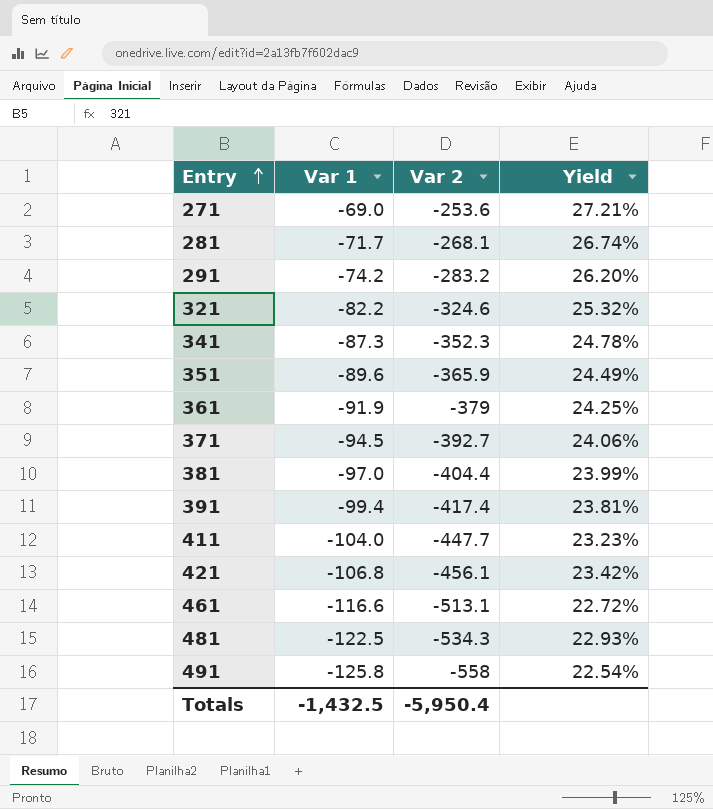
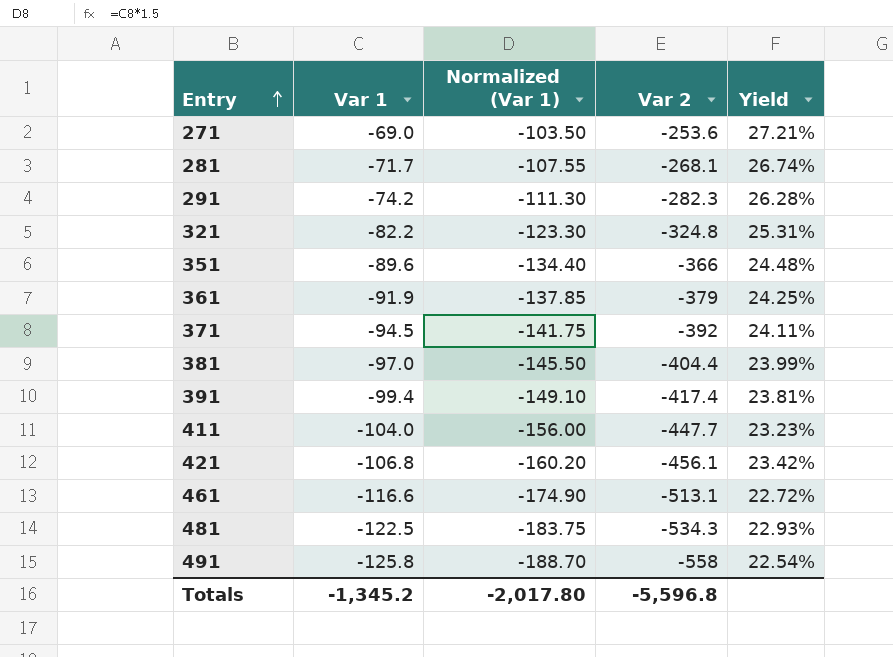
column Normalized (Var 1) | formula: none -> [Var 1] * 1.5
row 341: -87.3 | -352.3 | 24.78% -> none
291 | Var 2: -283.2 -> -282.3
291 | Yield: 26.20% -> 26.28%
321 | Var 2: -324.6 -> -324.8
321 | Yield: 25.32% -> 25.31%
351 | Var 2: -365.9 -> -366
351 | Yield: 24.49% -> 24.48%
371 | Var 2: -392.7 -> -392
371 | Yield: 24.06% -> 24.11%
Totals | Var 1: -1,432.5 -> -1,345.2
Totals | Var 2: -5,950.4 -> -5,596.8

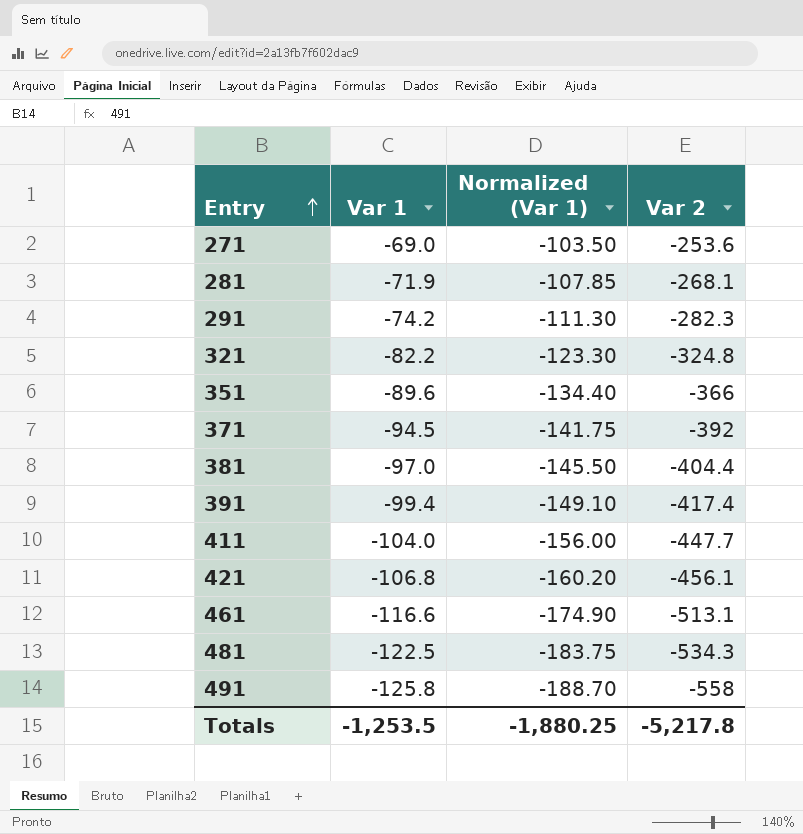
column Yield | formula: [Var 1] / [Var 2] -> none
row 361: -91.9 | -137.85 | -379 | 24.25% -> none
281 | Var 1: -71.7 -> -71.9
281 | Normalized (Var 1): -107.55 -> -107.85
Totals | Var 1: -1,345.2 -> -1,253.5
Totals | Normalized (Var 1): -2,017.80 -> -1,880.25
Totals | Var 2: -5,596.8 -> -5,217.8

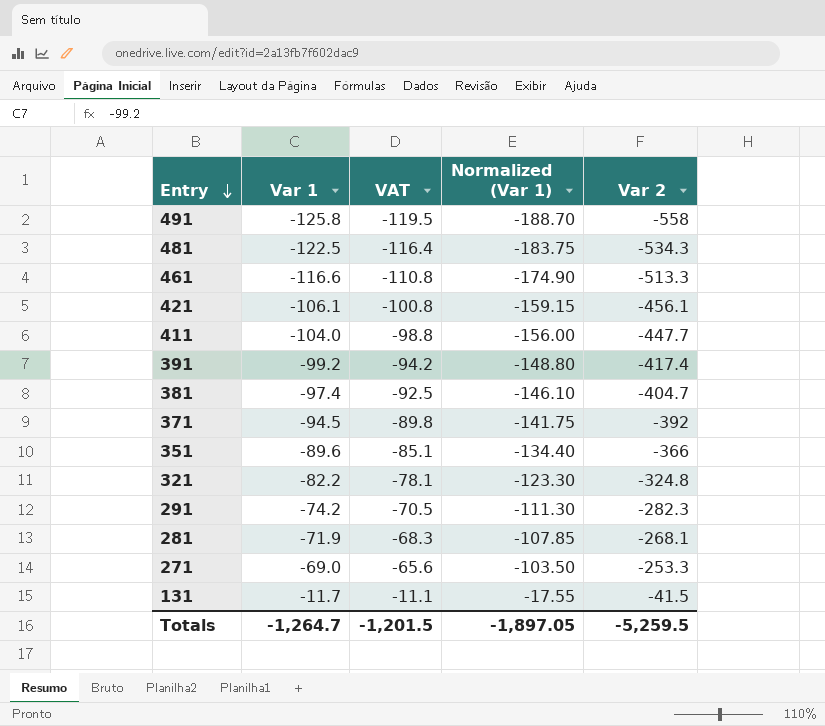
row order: Entry ascending -> Entry descending
column VAT | formula: none -> [Var 1] * 0.95
461 | Var 2: -513.1 -> -513.3
421 | Var 1: -106.8 -> -106.1
421 | Normalized (Var 1): -160.20 -> -159.15
391 | Var 1: -99.4 -> -99.2
391 | Normalized (Var 1): -149.10 -> -148.80
381 | Var 1: -97.0 -> -97.4
381 | Normalized (Var 1): -145.50 -> -146.10
381 | Var 2: -404.4 -> -404.7
271 | Var 2: -253.6 -> -253.3
row 131: none -> -11.7 | -11.1 | -17.55 | -41.5
Totals | Var 1: -1,253.5 -> -1,264.7
Totals | Normalized (Var 1): -1,880.25 -> -1,897.05
Totals | Var 2: -5,217.8 -> -5,259.5

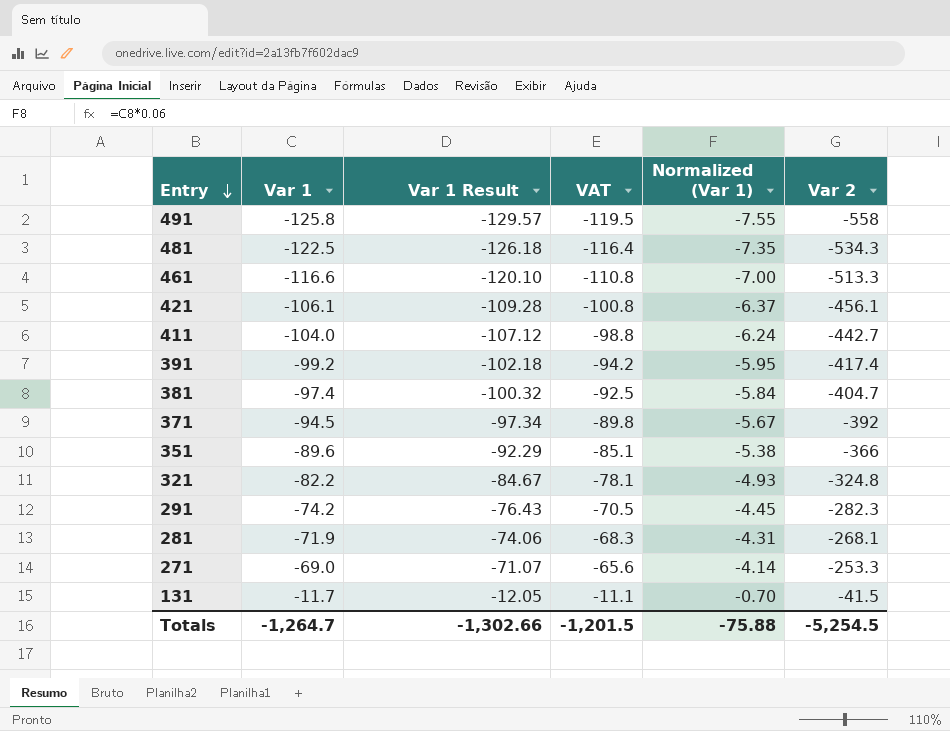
column Var 1 Result | formula: none -> [Var 1] * 1.03
column Normalized (Var 1) | formula: [Var 1] * 1.5 -> [Var 1] * 0.06
411 | Var 2: -447.7 -> -442.7
Totals | Normalized (Var 1): -1,897.05 -> -75.88
Totals | Var 2: -5,259.5 -> -5,254.5

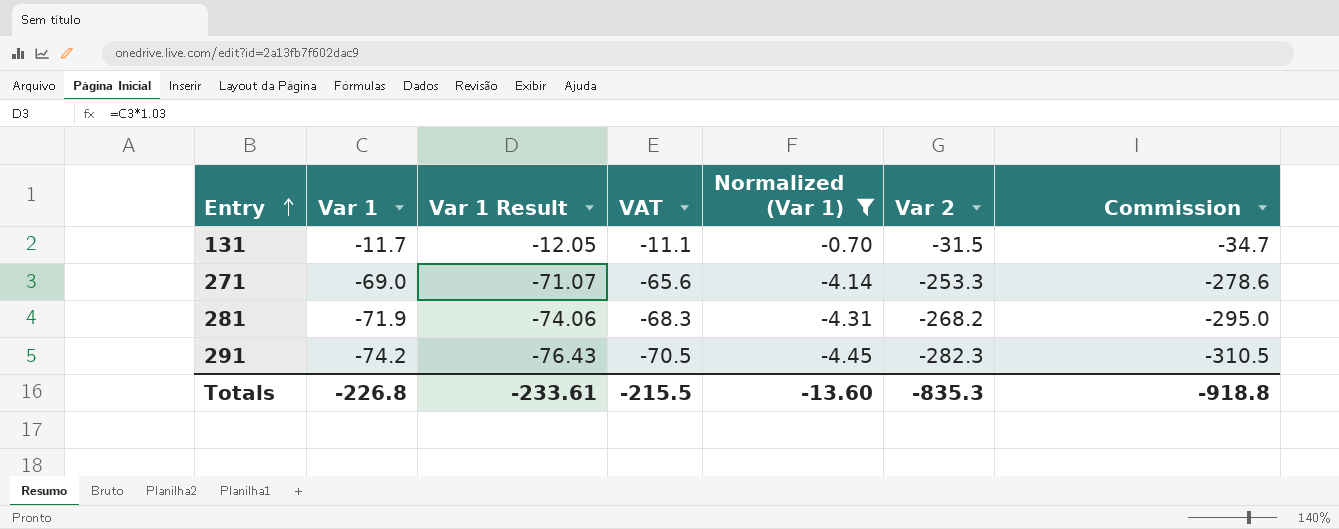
filter: none -> Normalized (Var 1) >= -4.45
row order: Entry descending -> Entry ascending
column Commission | formula: none -> [Var 2] * 1.1
131 | Var 2: -41.5 -> -31.5
281 | Var 2: -268.1 -> -268.2
Totals | Var 1: -1,264.7 -> -226.8
Totals | Var 1 Result: -1,302.66 -> -233.61
Totals | VAT: -1,201.5 -> -215.5
Totals | Normalized (Var 1): -75.88 -> -13.60
Totals | Var 2: -5,254.5 -> -835.3

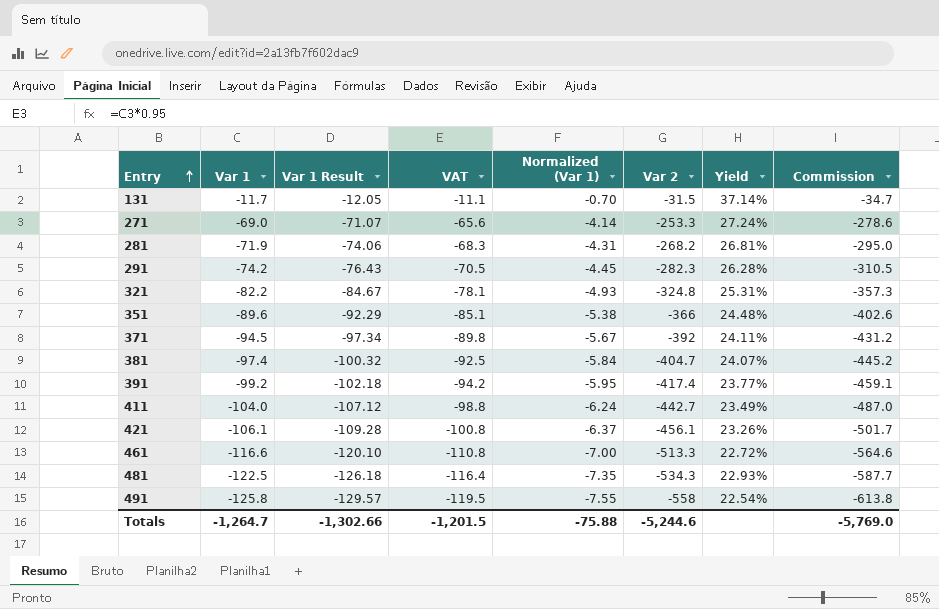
filter: Normalized (Var 1) >= -4.45 -> none
column Yield | formula: none -> [Var 1] / [Var 2]
Totals | Var 1: -226.8 -> -1,264.7
Totals | Var 1 Result: -233.61 -> -1,302.66
Totals | VAT: -215.5 -> -1,201.5
Totals | Normalized (Var 1): -13.60 -> -75.88
Totals | Var 2: -835.3 -> -5,244.6
Totals | Commission: -918.8 -> -5,769.0

